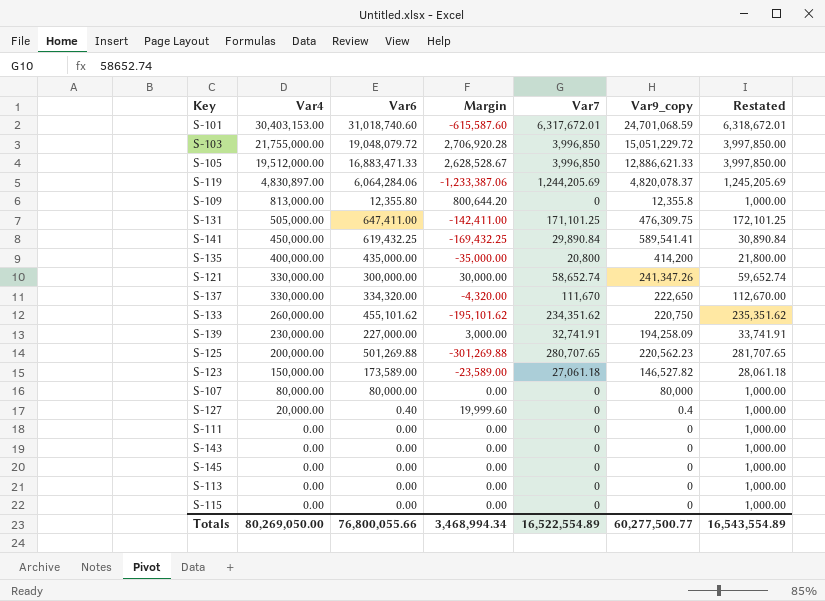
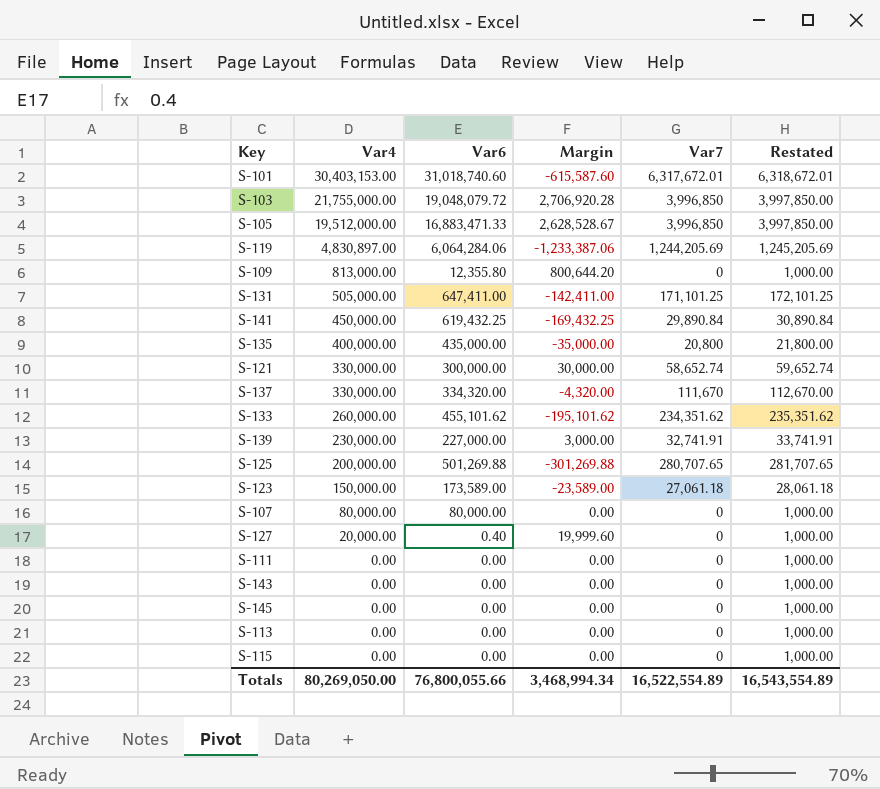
column Var9_copy | formula: [Var6] - [Var7] -> none

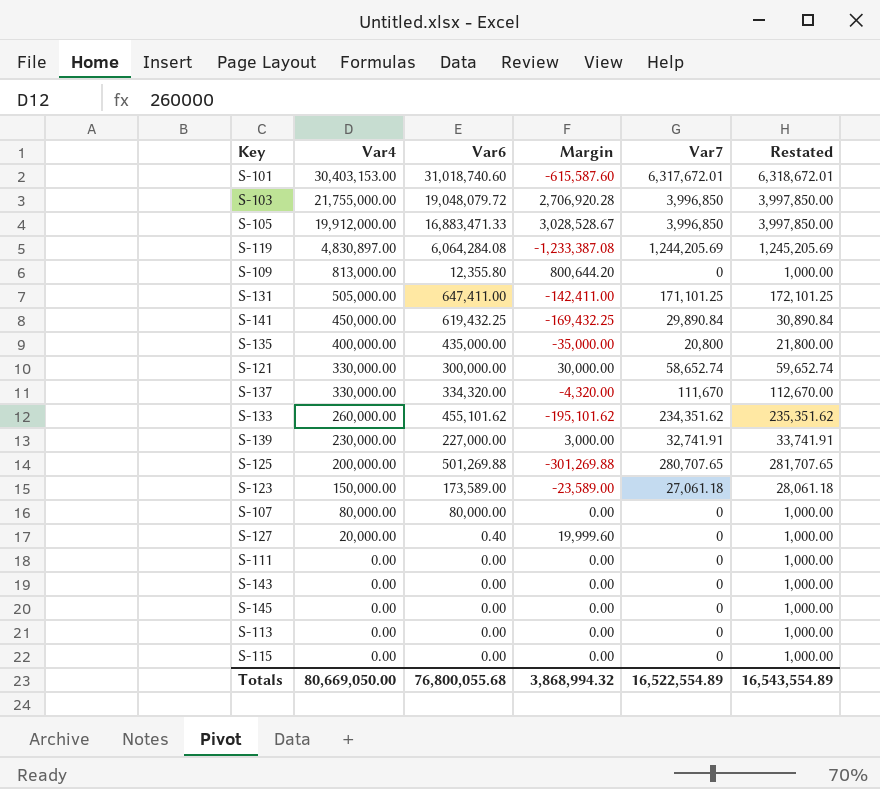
S-105 | Var4: 19,512,000.00 -> 19,912,000.00
S-105 | Margin: 2,628,528.67 -> 3,028,528.67
S-119 | Var6: 6,064,284.06 -> 6,064,284.08
S-119 | Margin: -1,233,387.06 -> -1,233,387.08
Totals | Var4: 80,269,050.00 -> 80,669,050.00
Totals | Var6: 76,800,055.66 -> 76,800,055.68
Totals | Margin: 3,468,994.34 -> 3,868,994.32

